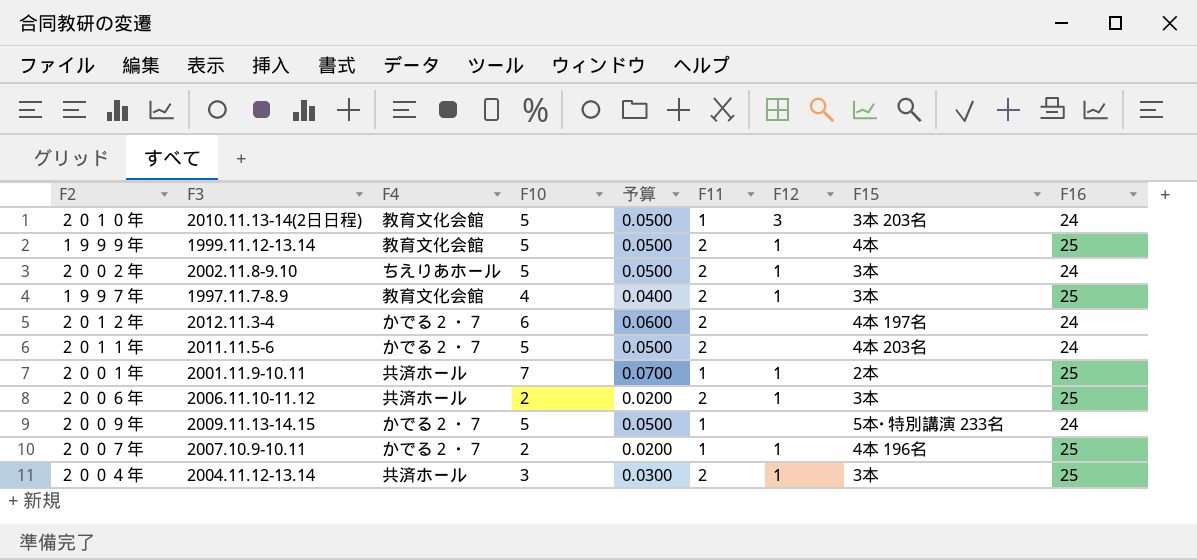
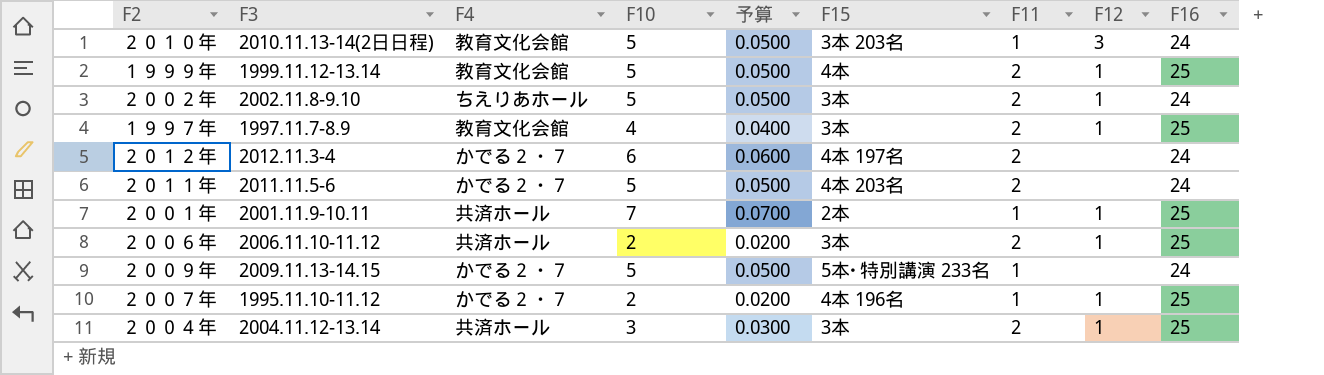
column F15 | position: 8 -> 6
２００７年 | F3: 2007.10.9-10.11 -> 1995.11.10-11.12

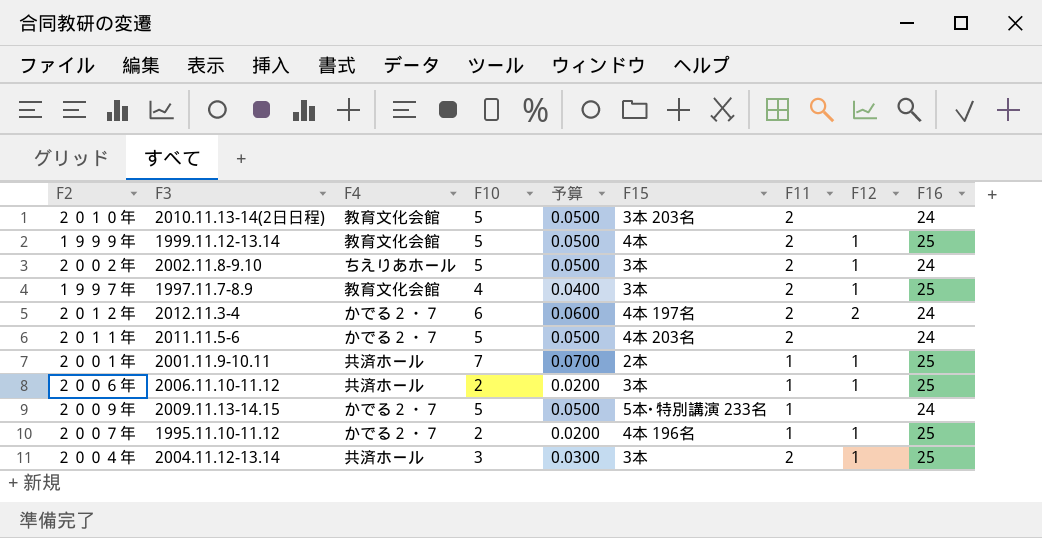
２０１０年 | F11: 1 -> 2
２０１０年 | F12: 3 -> none
２０１２年 | F12: none -> 2
２００６年 | F11: 2 -> 1

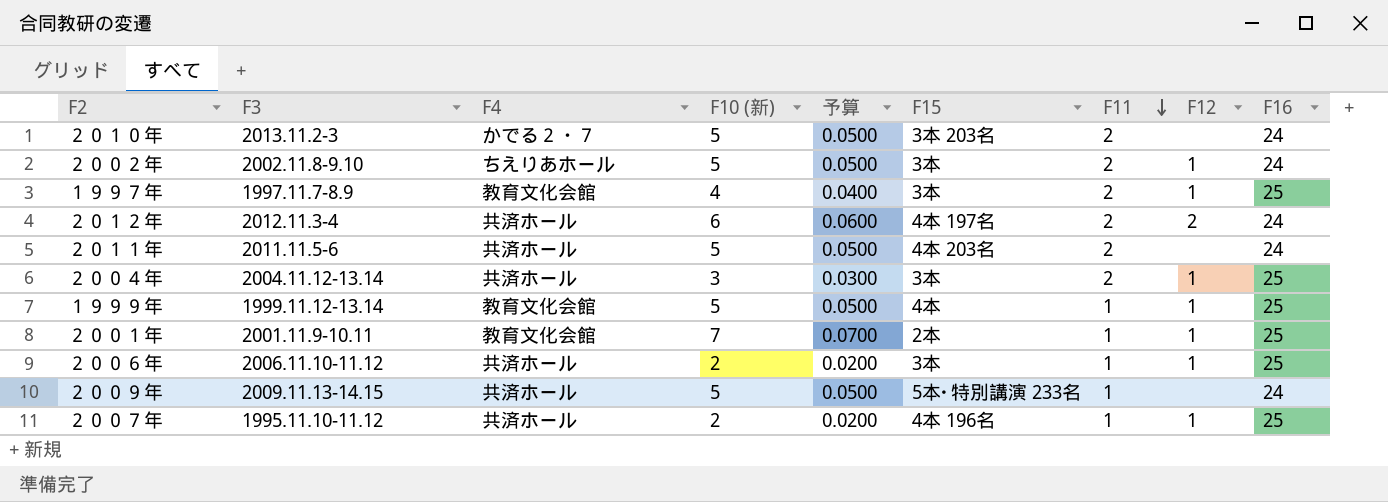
row order: none -> F11 descending
column name: F10 -> F10 (新)
２０１０年 | F3: 2010.11.13-14(2日日程) -> 2013.11.2-3
２０１０年 | F4: 教育文化会館 -> かでる２・７
２０１２年 | F4: かでる２・７ -> 共済ホール
２０１１年 | F4: かでる２・７ -> 共済ホール
１９９９年 | F11: 2 -> 1
２００１年 | F4: 共済ホール -> 教育文化会館
２００９年 | F4: かでる２・７ -> 共済ホール
２００７年 | F4: かでる２・７ -> 共済ホール

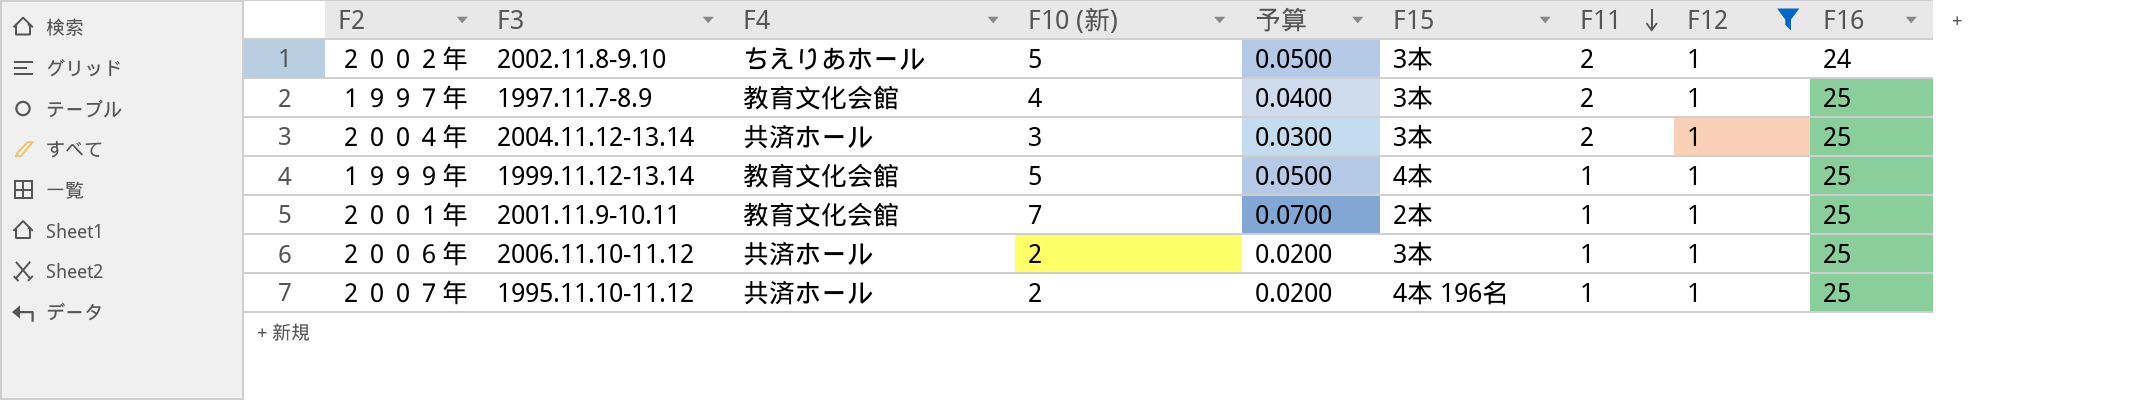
filter: none -> F12 = 1

